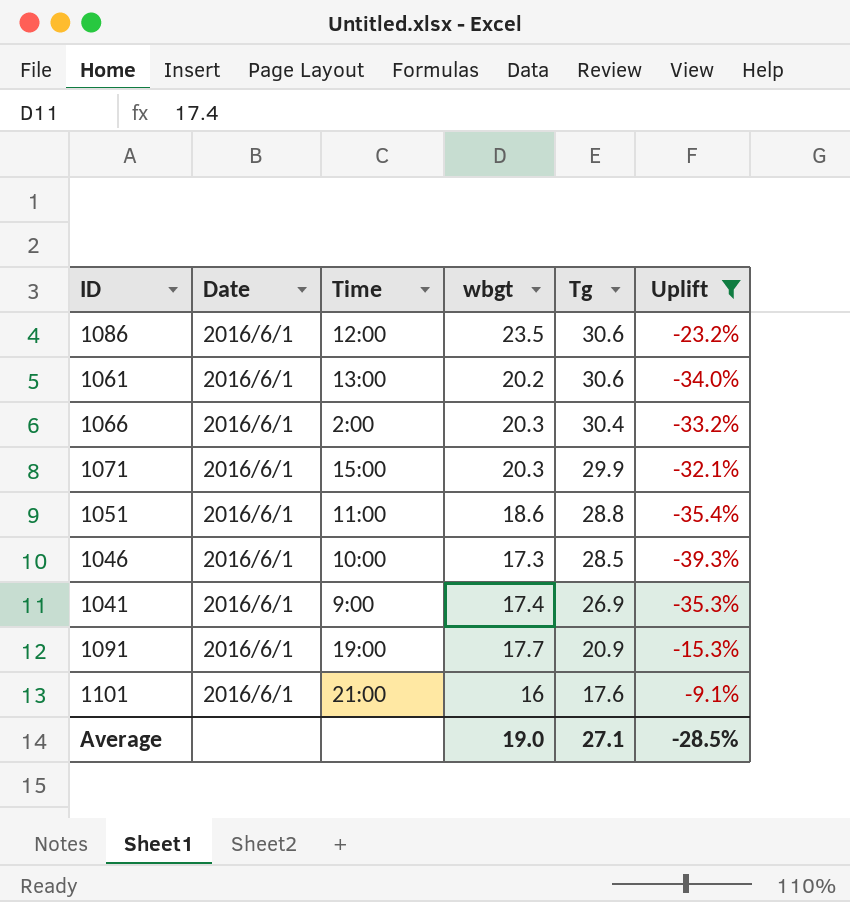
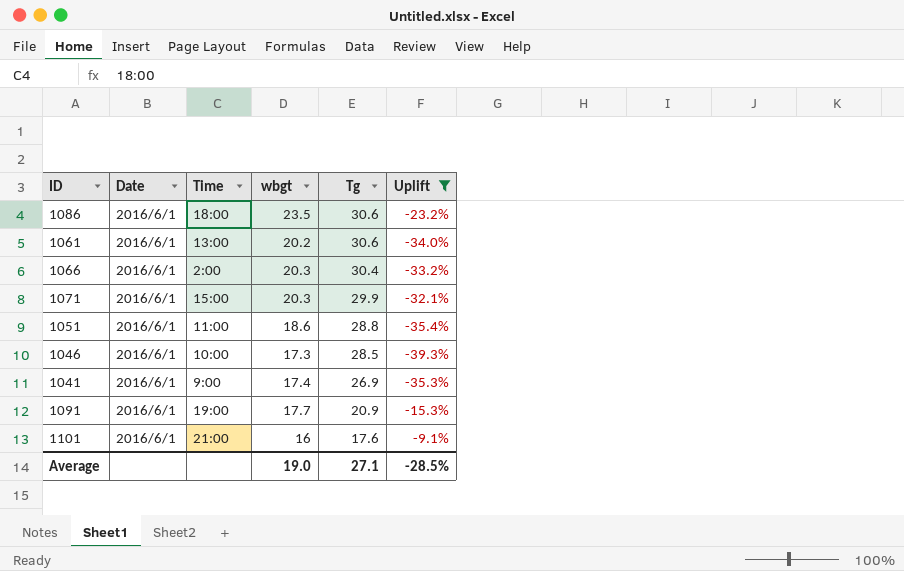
1086 | Time: 12:00 -> 18:00

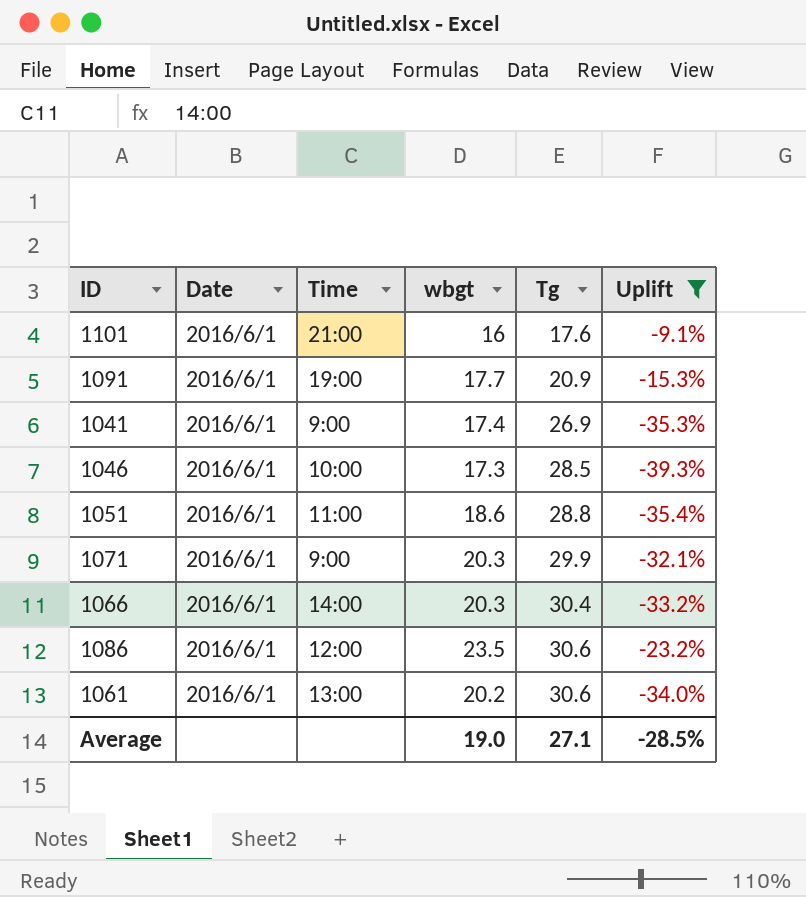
row order: Tg descending -> Tg ascending
1071 | Time: 15:00 -> 9:00
1066 | Time: 2:00 -> 14:00
1086 | Time: 18:00 -> 12:00

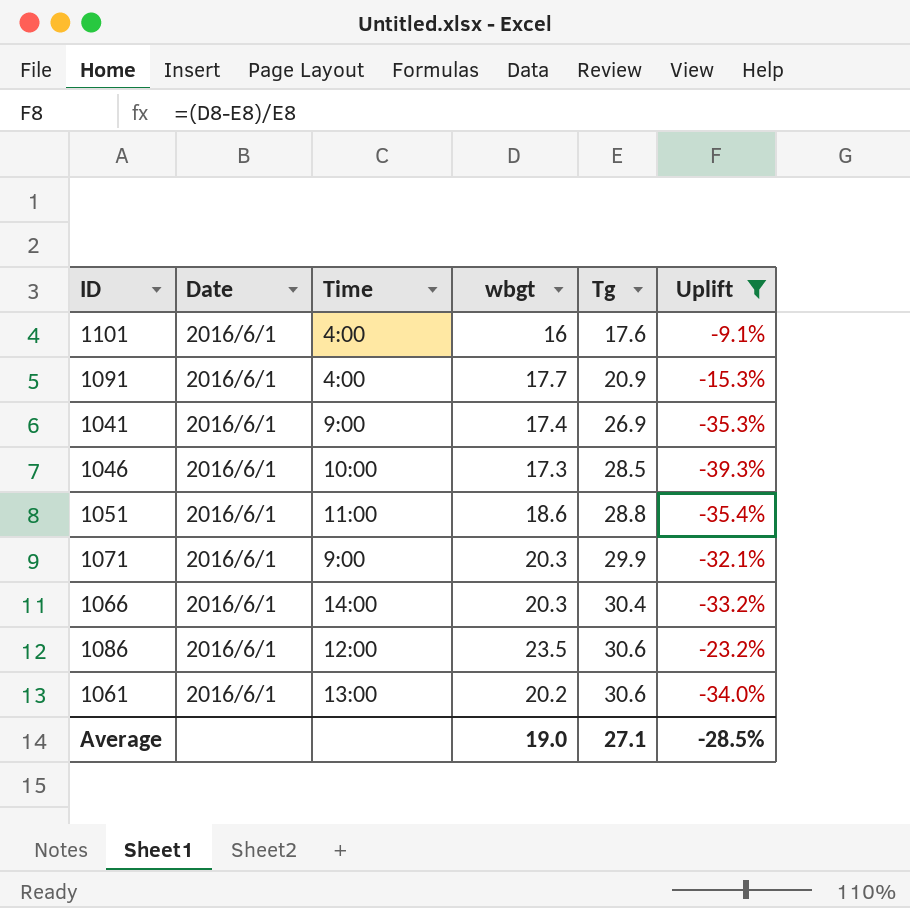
1101 | Time: 21:00 -> 4:00
1091 | Time: 19:00 -> 4:00

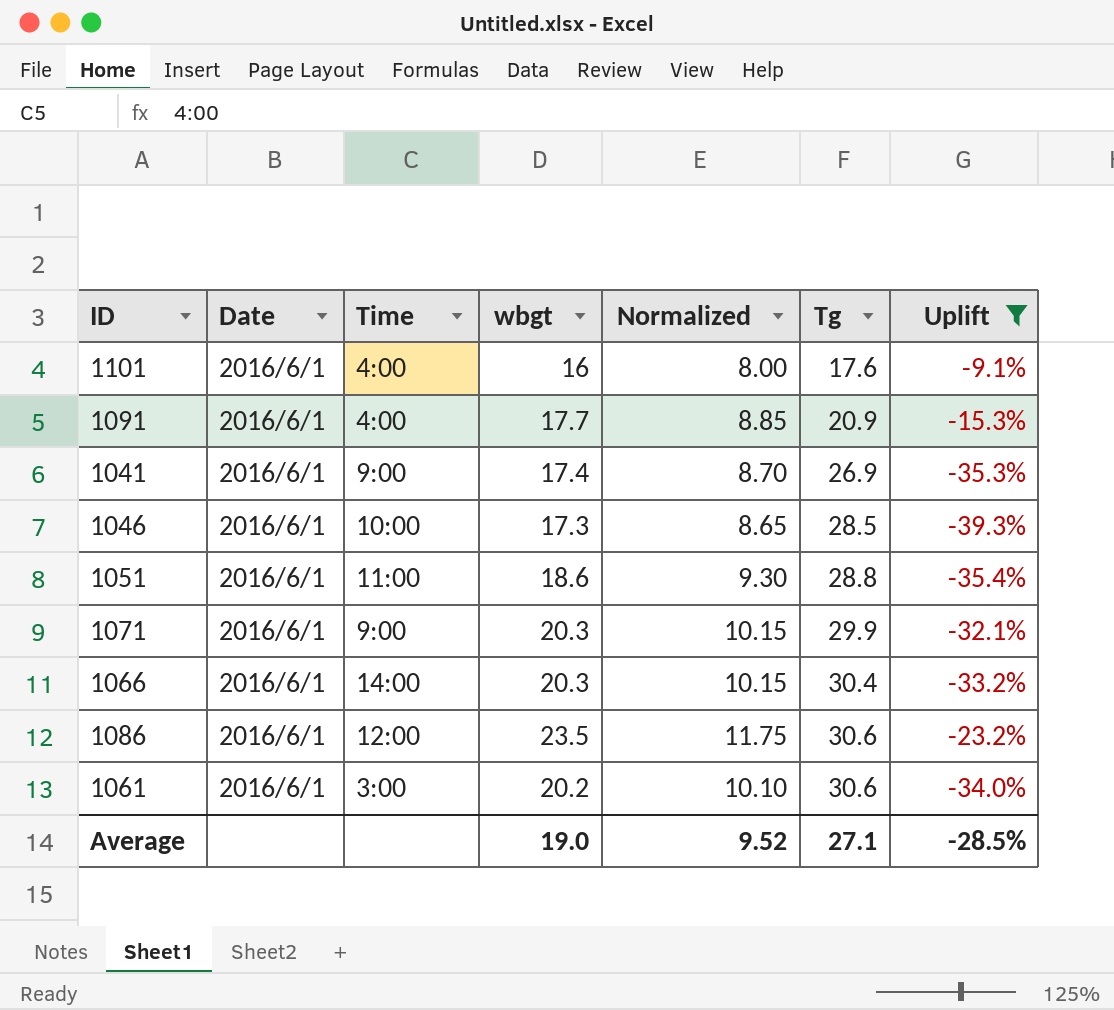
column Normalized | formula: none -> [wbgt] * 0.5
1061 | Time: 13:00 -> 3:00

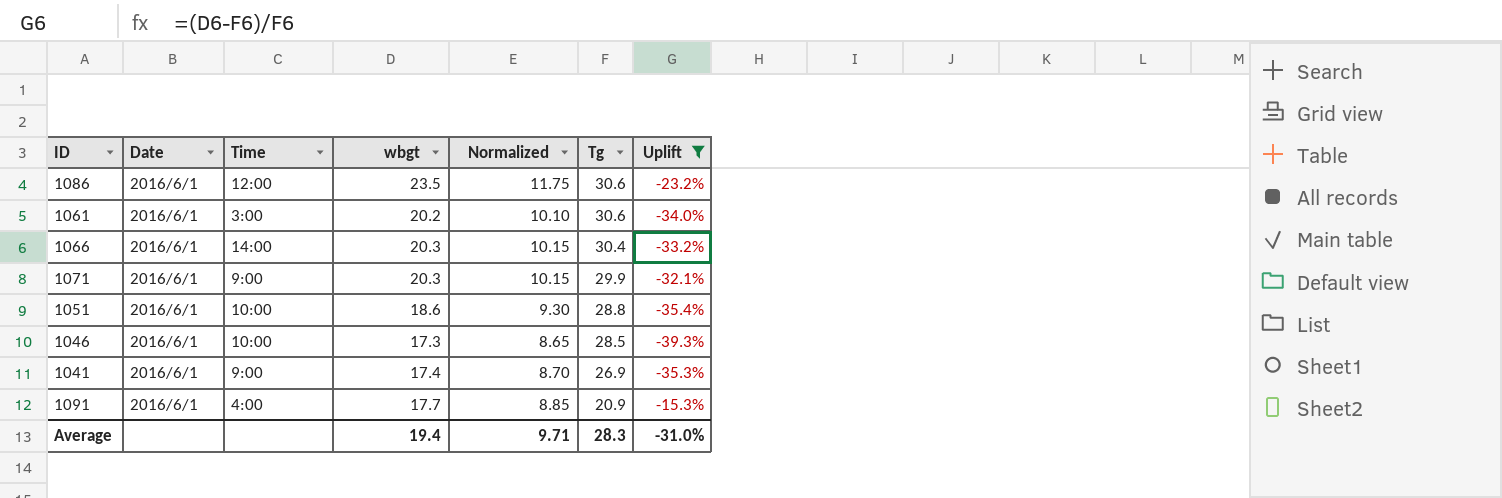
row order: Tg ascending -> Tg descending
row 1101: 2016/6/1 | 4:00 | 16 | 8.00 | 17.6 | -9.1% -> none
1051 | Time: 11:00 -> 10:00
Average | wbgt: 19.0 -> 19.4
Average | Normalized: 9.52 -> 9.71
Average | Tg: 27.1 -> 28.3
Average | Uplift: -28.5% -> -31.0%

